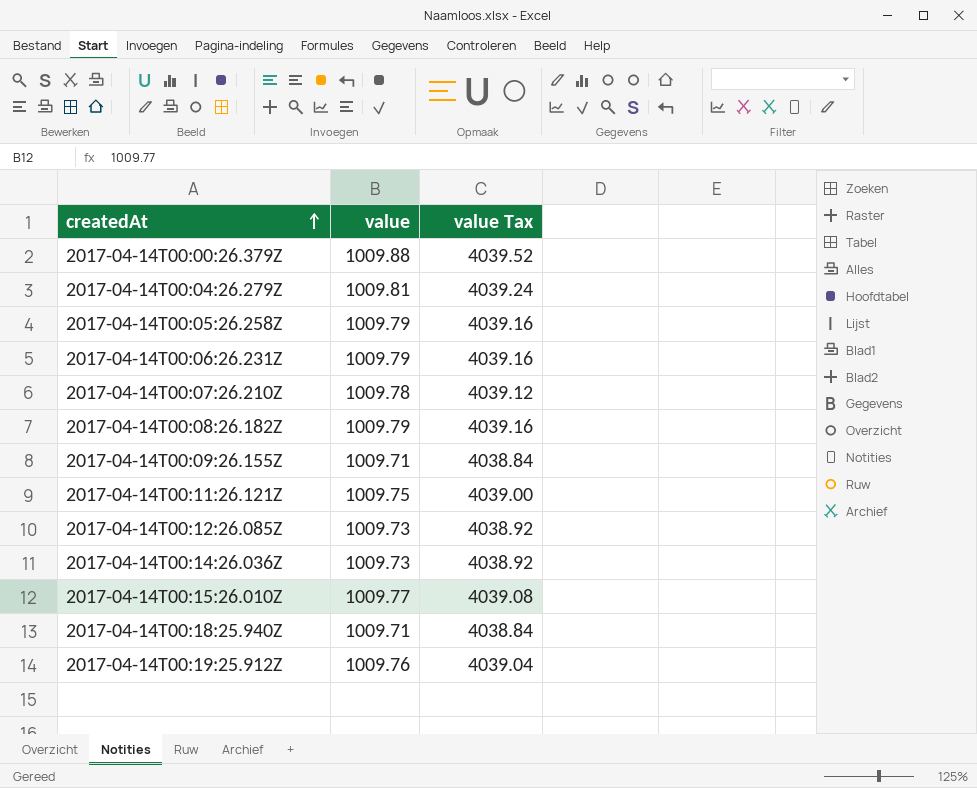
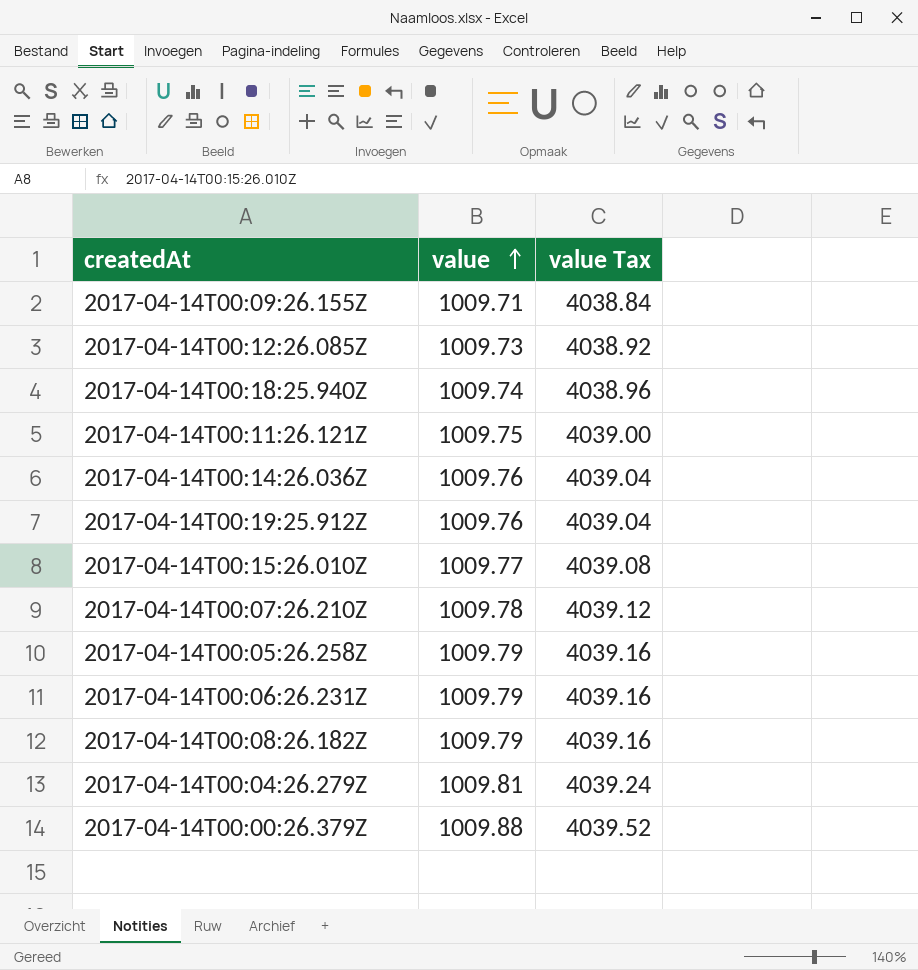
row order: createdAt ascending -> value ascending
2017-04-14T00:18:25.940Z | value: 1009.71 -> 1009.74
2017-04-14T00:18:25.940Z | value Tax: 4038.84 -> 4038.96
2017-04-14T00:14:26.036Z | value: 1009.73 -> 1009.76
2017-04-14T00:14:26.036Z | value Tax: 4038.92 -> 4039.04

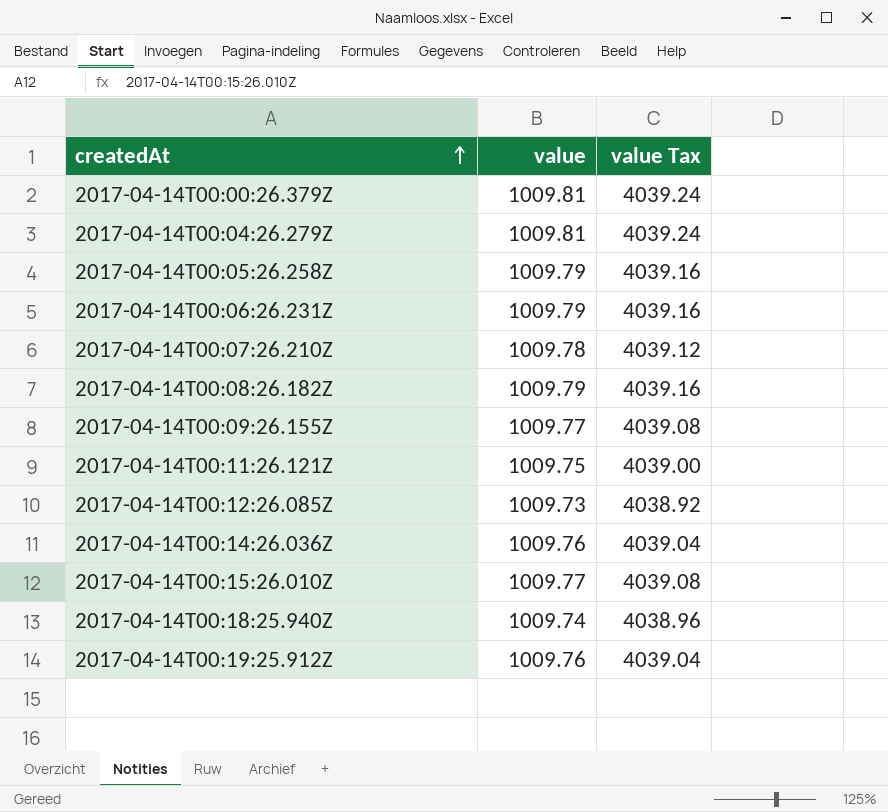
row order: value ascending -> createdAt ascending
2017-04-14T00:00:26.379Z | value: 1009.88 -> 1009.81
2017-04-14T00:00:26.379Z | value Tax: 4039.52 -> 4039.24
2017-04-14T00:09:26.155Z | value: 1009.71 -> 1009.77
2017-04-14T00:09:26.155Z | value Tax: 4038.84 -> 4039.08

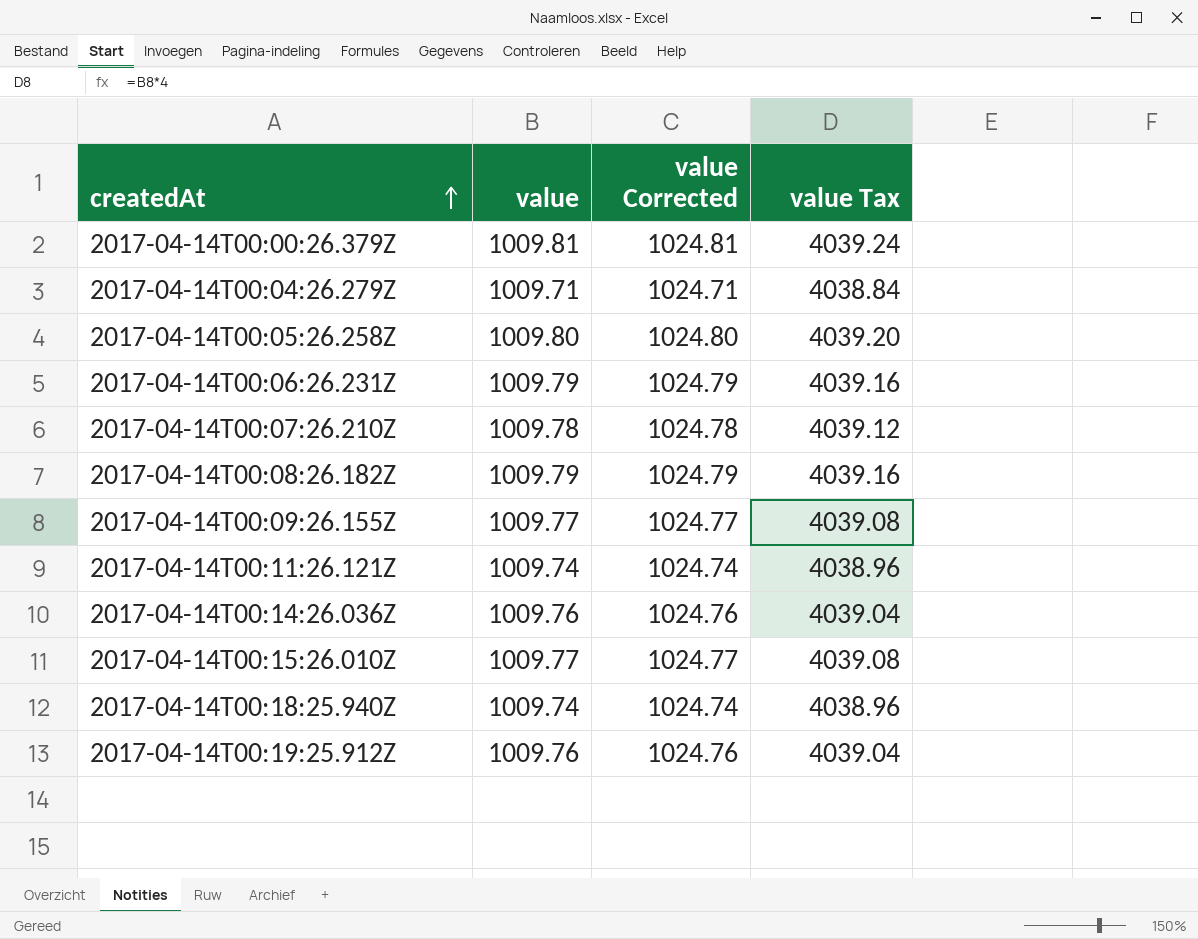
column value Corrected | formula: none -> [value] + 15
row 2017-04-14T00:12:26.085Z: 1009.73 | 4038.92 -> none
2017-04-14T00:04:26.279Z | value: 1009.81 -> 1009.71
2017-04-14T00:04:26.279Z | value Tax: 4039.24 -> 4038.84
2017-04-14T00:05:26.258Z | value: 1009.79 -> 1009.80
2017-04-14T00:05:26.258Z | value Tax: 4039.16 -> 4039.20
2017-04-14T00:11:26.121Z | value: 1009.75 -> 1009.74
2017-04-14T00:11:26.121Z | value Tax: 4039.00 -> 4038.96

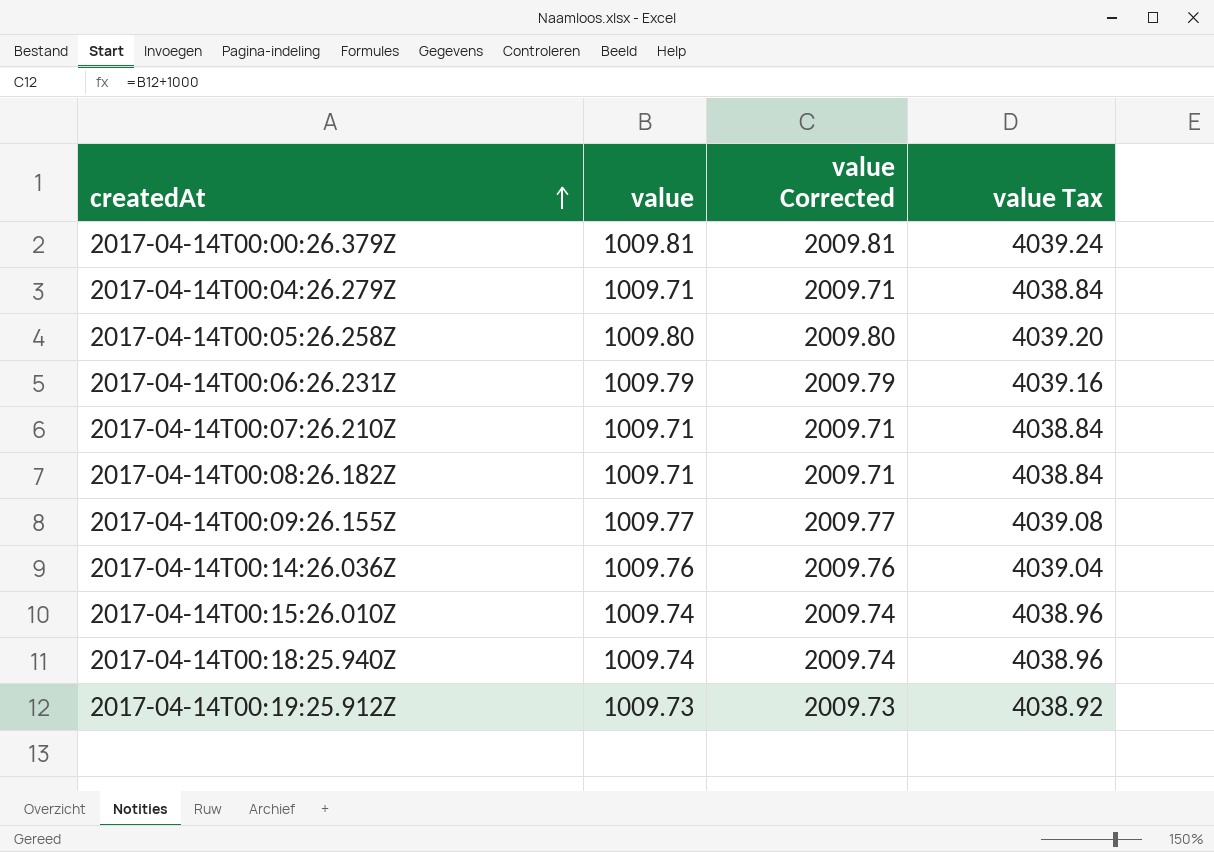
column value Corrected | formula: [value] + 15 -> [value] + 1000
row 2017-04-14T00:11:26.121Z: 1009.74 | 1024.74 | 4038.96 -> none
2017-04-14T00:07:26.210Z | value: 1009.78 -> 1009.71
2017-04-14T00:07:26.210Z | value Tax: 4039.12 -> 4038.84
2017-04-14T00:08:26.182Z | value: 1009.79 -> 1009.71
2017-04-14T00:08:26.182Z | value Tax: 4039.16 -> 4038.84
2017-04-14T00:15:26.010Z | value: 1009.77 -> 1009.74
2017-04-14T00:15:26.010Z | value Tax: 4039.08 -> 4038.96
2017-04-14T00:19:25.912Z | value: 1009.76 -> 1009.73
2017-04-14T00:19:25.912Z | value Tax: 4039.04 -> 4038.92

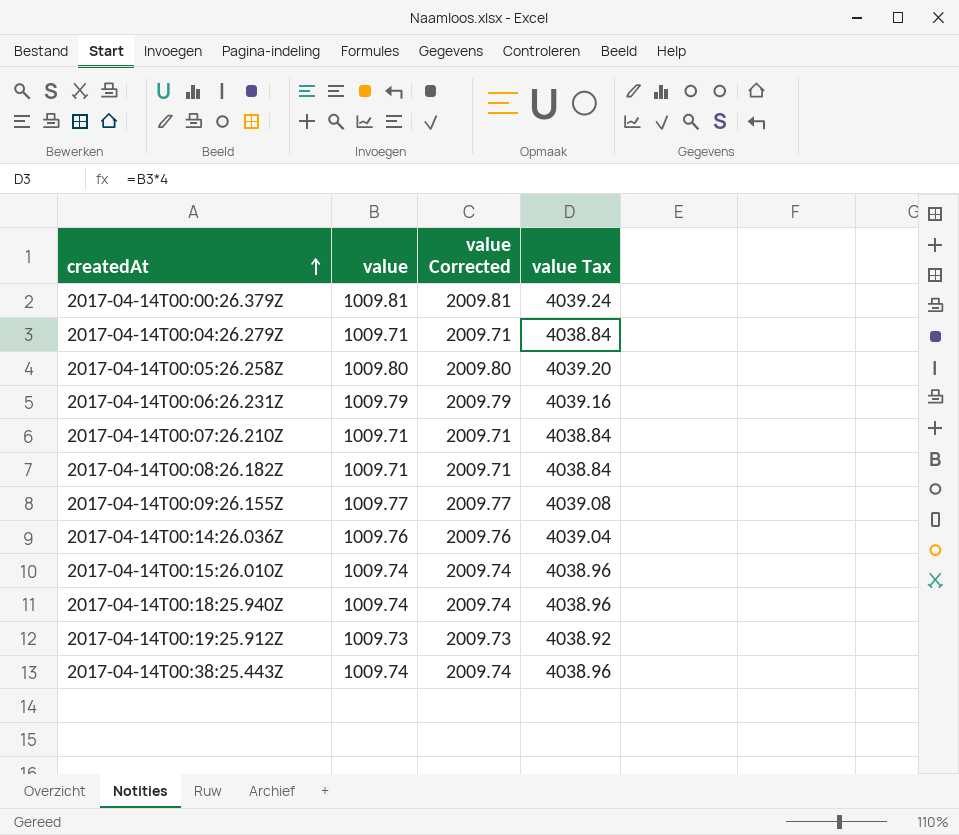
row 2017-04-14T00:38:25.443Z: none -> 1009.74 | 2009.74 | 4038.96

